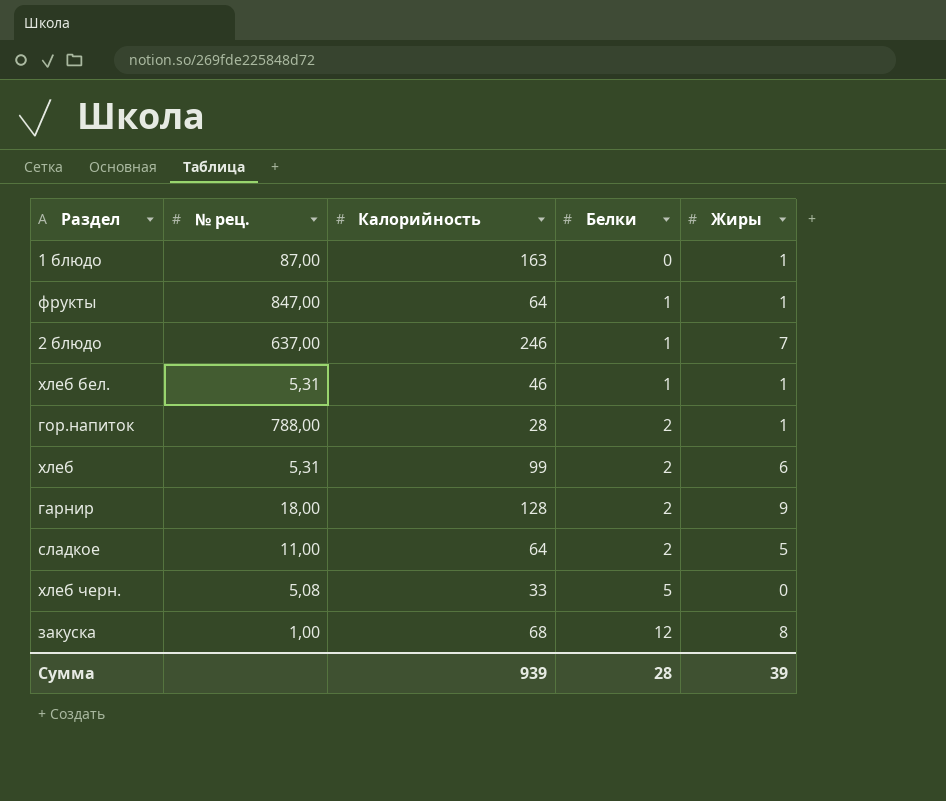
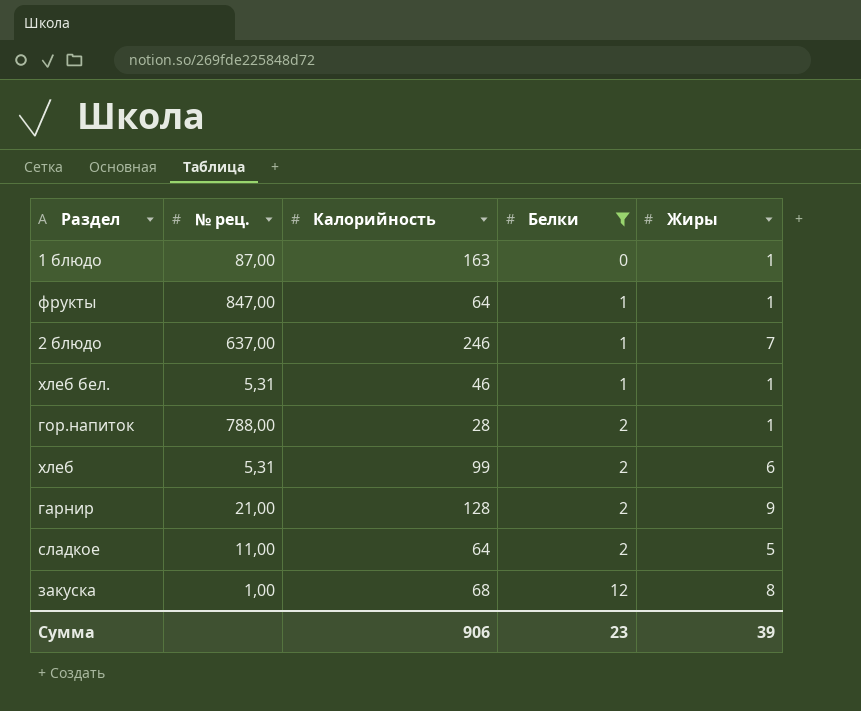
filter: none -> Белки != 5
гарнир | № рец.: 18,00 -> 21,00
Сумма | Калорийность: 939 -> 906
Сумма | Белки: 28 -> 23

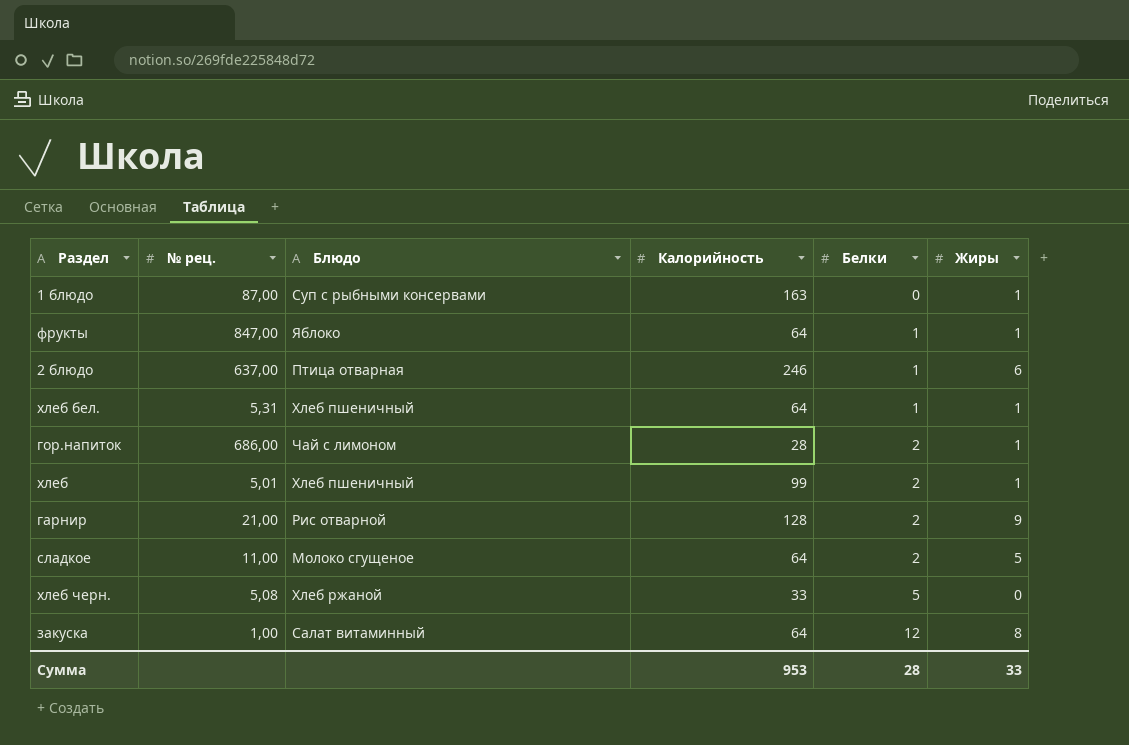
filter: Белки != 5 -> none
column Блюдо | position: none -> 3
2 блюдо | Жиры: 7 -> 6
хлеб бел. | Калорийность: 46 -> 64
гор.напиток | № рец.: 788,00 -> 686,00
хлеб | № рец.: 5,31 -> 5,01
хлеб | Жиры: 6 -> 1
закуска | Калорийность: 68 -> 64
Сумма | Калорийность: 906 -> 953
Сумма | Белки: 23 -> 28
Сумма | Жиры: 39 -> 33

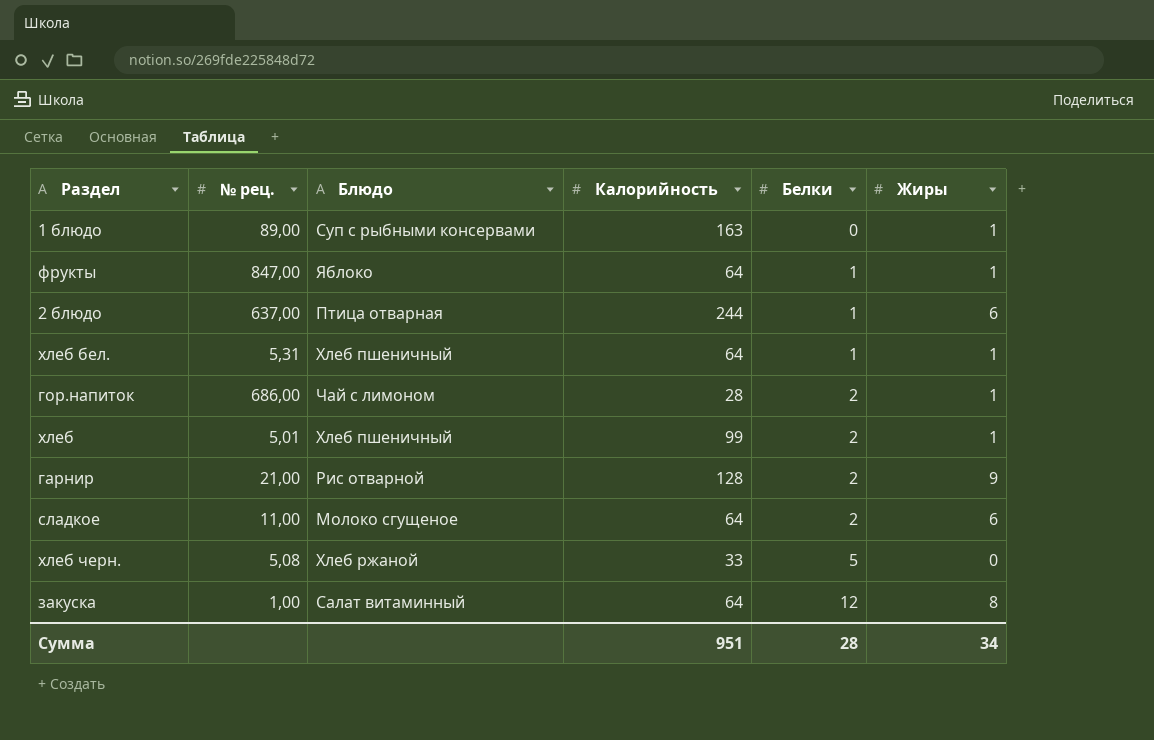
1 блюдо | № рец.: 87,00 -> 89,00
2 блюдо | Калорийность: 246 -> 244
сладкое | Жиры: 5 -> 6
Сумма | Калорийность: 953 -> 951
Сумма | Жиры: 33 -> 34

